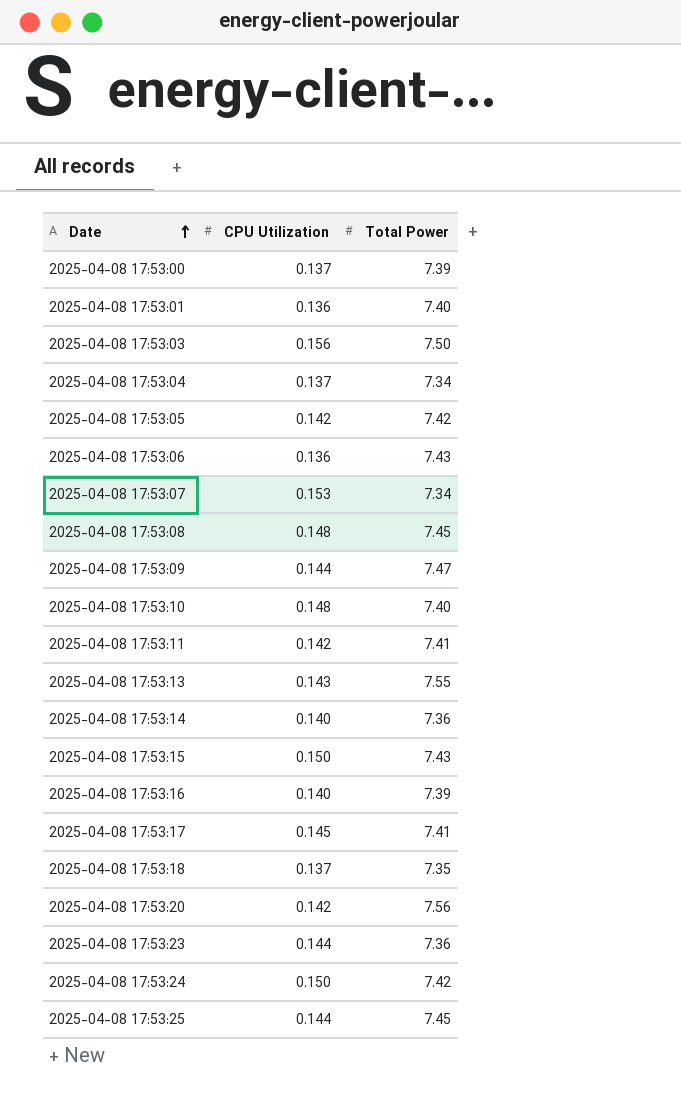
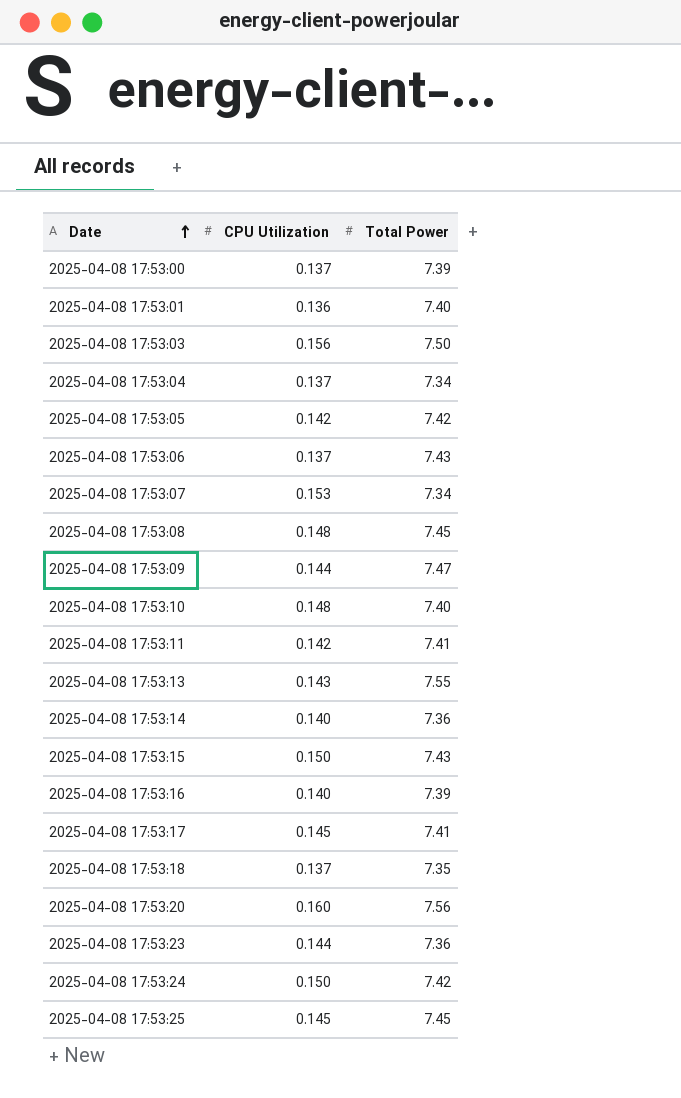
2025-04-08 17:53:06 | CPU Utilization: 0.136 -> 0.137
2025-04-08 17:53:20 | CPU Utilization: 0.142 -> 0.160
2025-04-08 17:53:25 | CPU Utilization: 0.144 -> 0.145

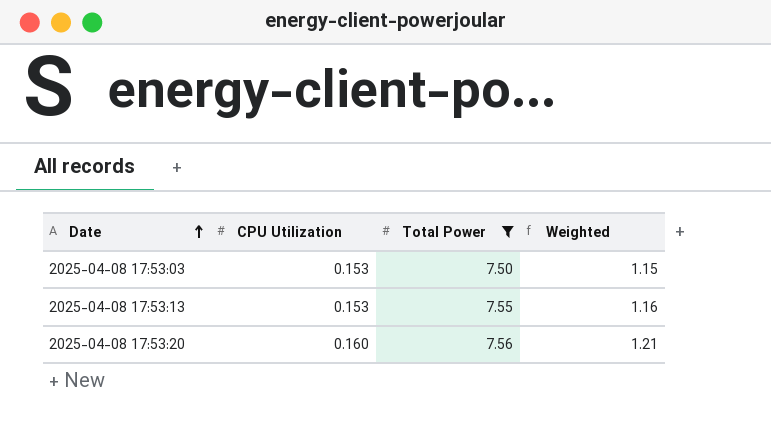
filter: none -> Total Power >= 7.50
column Weighted | formula: none -> [CPU Utilization] * [Total Power]
2025-04-08 17:53:03 | CPU Utilization: 0.156 -> 0.153
2025-04-08 17:53:13 | CPU Utilization: 0.143 -> 0.153

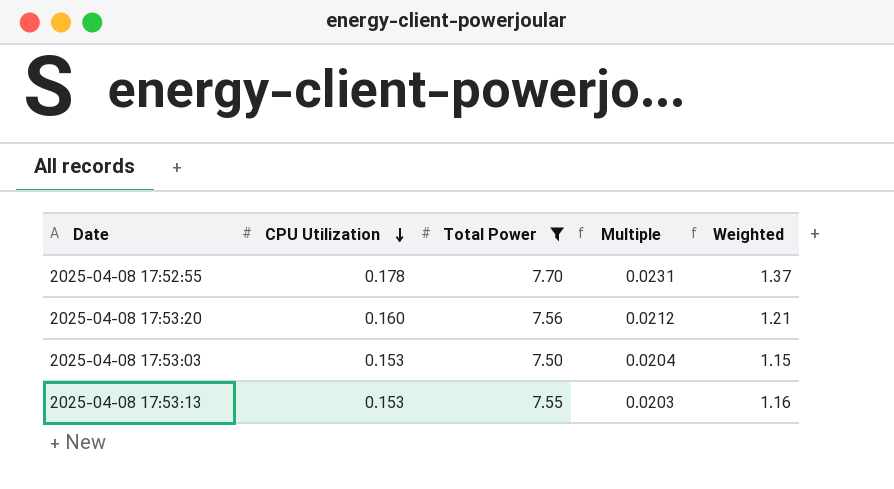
row order: Date ascending -> CPU Utilization descending
column Multiple | formula: none -> [CPU Utilization] / [Total Power]
row 2025-04-08 17:52:55: none -> 0.178 | 7.70 | 0.0231 | 1.37

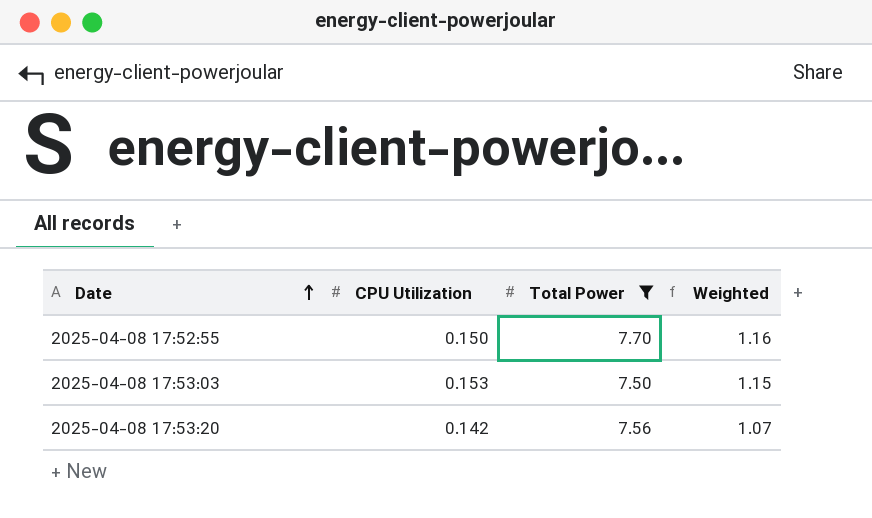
row order: CPU Utilization descending -> Date ascending
column Multiple | formula: [CPU Utilization] / [Total Power] -> none
row 2025-04-08 17:53:13: 0.153 | 7.55 | 0.0203 | 1.16 -> none
2025-04-08 17:52:55 | CPU Utilization: 0.178 -> 0.150
2025-04-08 17:52:55 | Weighted: 1.37 -> 1.16
2025-04-08 17:53:20 | CPU Utilization: 0.160 -> 0.142
2025-04-08 17:53:20 | Weighted: 1.21 -> 1.07

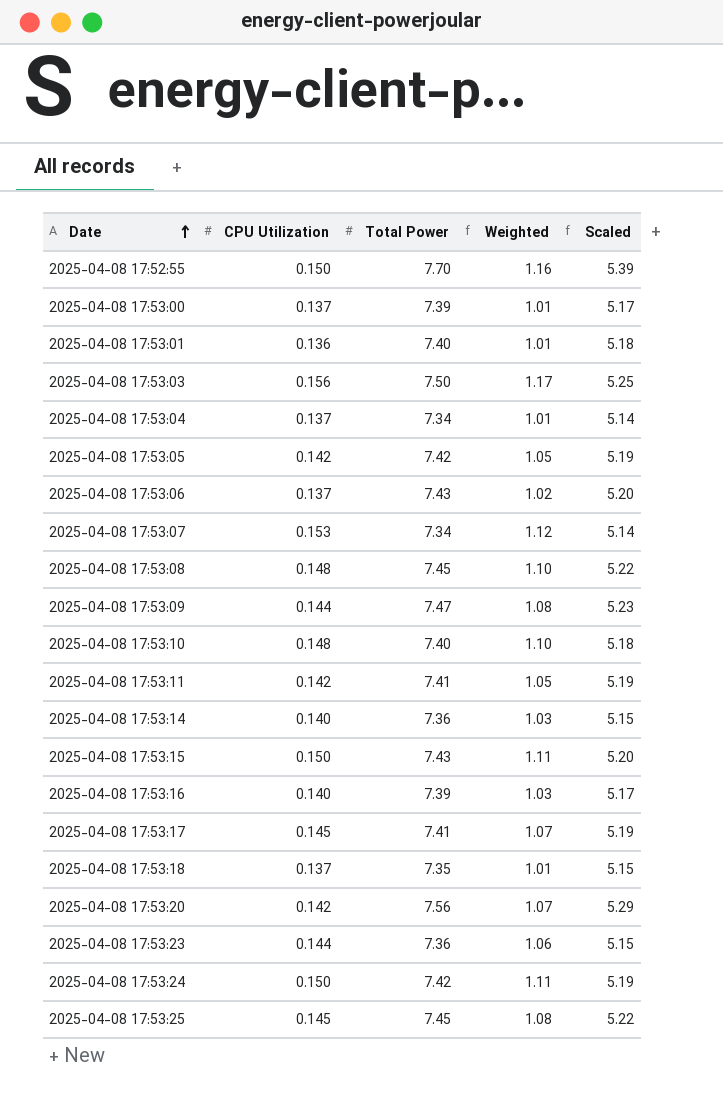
filter: Total Power >= 7.50 -> none
column Scaled | formula: none -> [Total Power] * 0.7
2025-04-08 17:53:03 | CPU Utilization: 0.153 -> 0.156
2025-04-08 17:53:03 | Weighted: 1.15 -> 1.17

